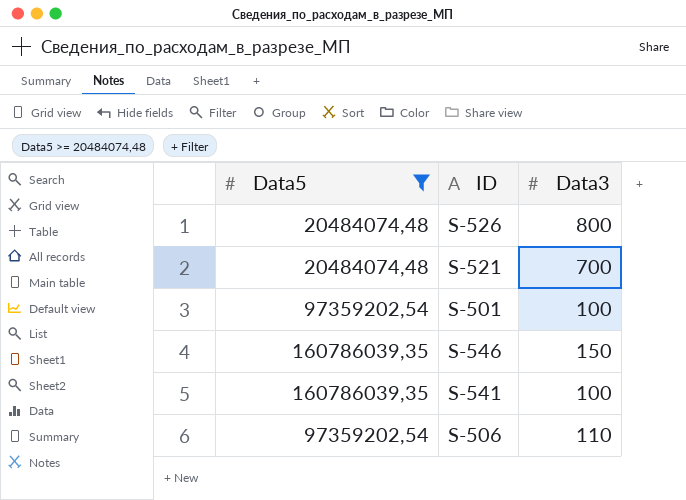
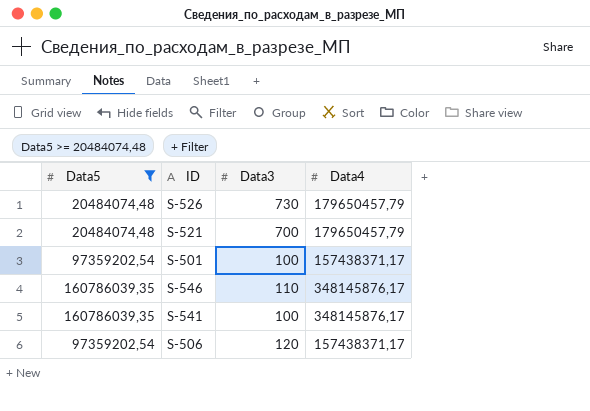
column Data4 | position: none -> 4
S-526 | Data3: 800 -> 730
S-546 | Data3: 150 -> 110
S-506 | Data3: 110 -> 120

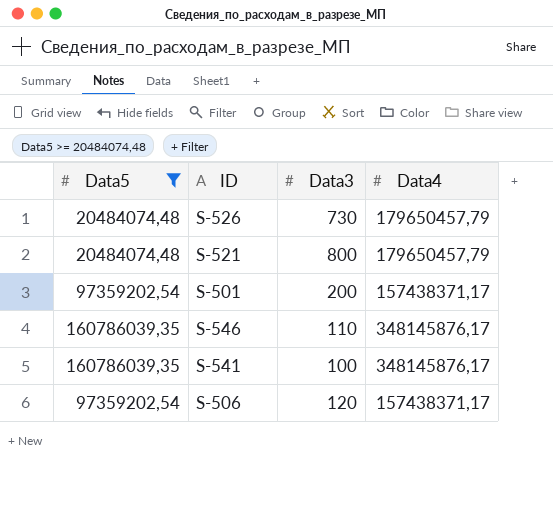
S-521 | Data3: 700 -> 800
S-501 | Data3: 100 -> 200

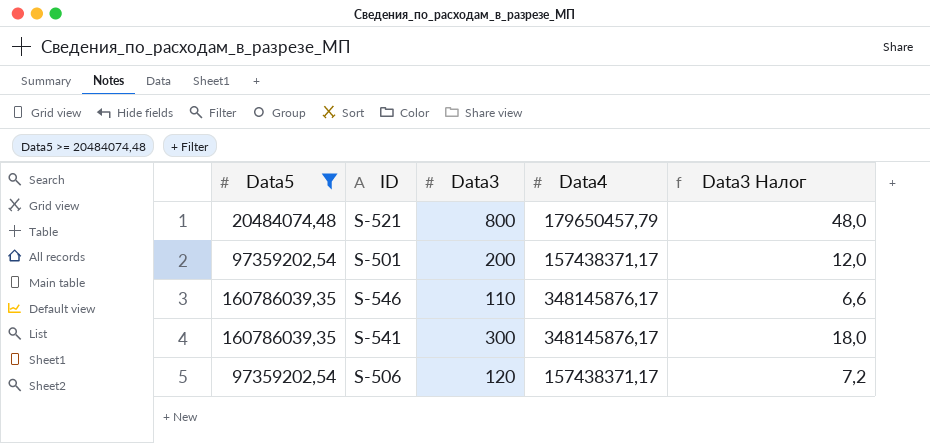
column Data3 Налог | formula: none -> [Data3] * 0,06
row S-526: 20484074,48 | 730 | 179650457,79 -> none
S-541 | Data3: 100 -> 300

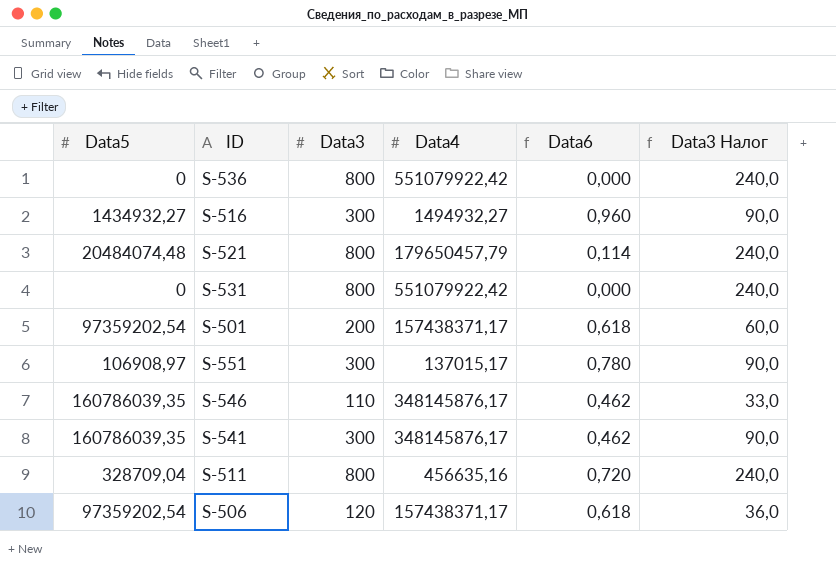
filter: Data5 >= 20484074,48 -> none
column Data6 | formula: none -> [Data5] / [Data4]
column Data3 Налог | formula: [Data3] * 0,06 -> [Data3] * 0,3

